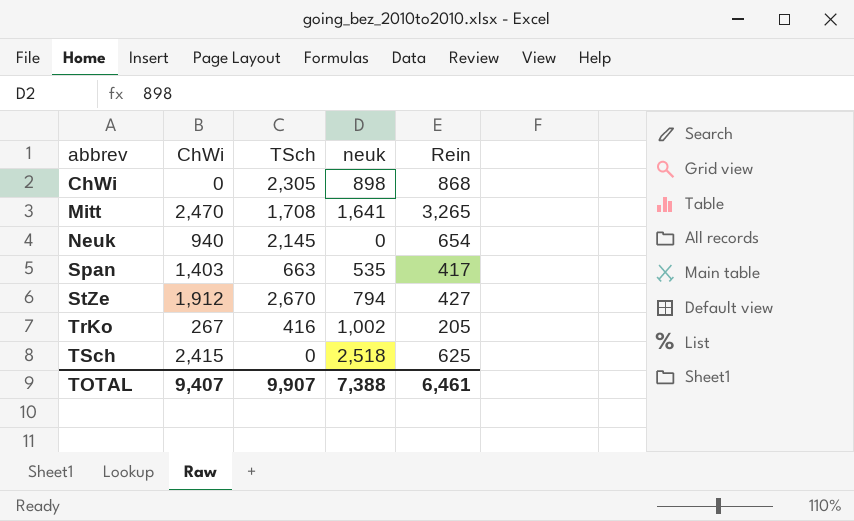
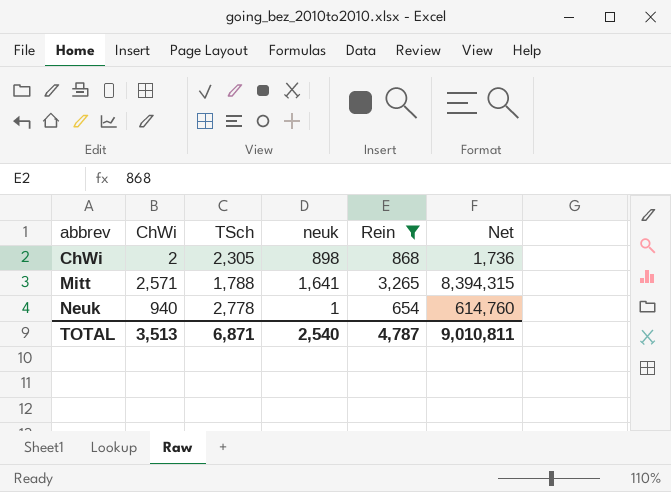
filter: none -> Rein >= 654
column Net | formula: none -> [ChWi] * [Rein]
ChWi | ChWi: 0 -> 2
Mitt | ChWi: 2,470 -> 2,571
Mitt | TSch: 1,708 -> 1,788
Neuk | TSch: 2,145 -> 2,778
Neuk | neuk: 0 -> 1
TOTAL | ChWi: 9,407 -> 3,513
TOTAL | TSch: 9,907 -> 6,871
TOTAL | neuk: 7,388 -> 2,540
TOTAL | Rein: 6,461 -> 4,787

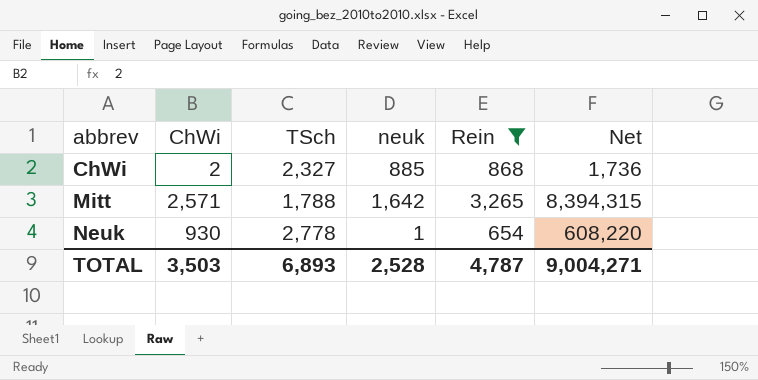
ChWi | TSch: 2,305 -> 2,327
ChWi | neuk: 898 -> 885
Mitt | neuk: 1,641 -> 1,642
Neuk | ChWi: 940 -> 930
Neuk | Net: 614,760 -> 608,220
TOTAL | ChWi: 3,513 -> 3,503
TOTAL | TSch: 6,871 -> 6,893
TOTAL | neuk: 2,540 -> 2,528
TOTAL | Net: 9,010,811 -> 9,004,271

